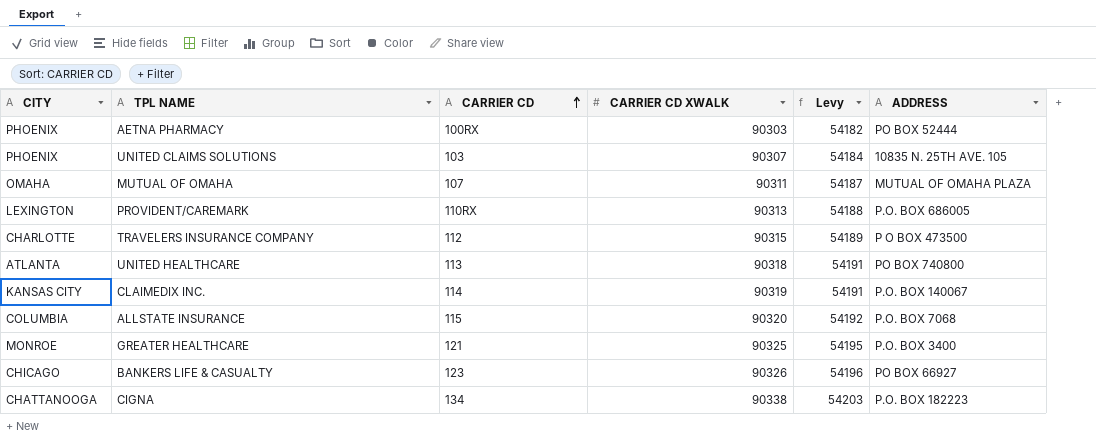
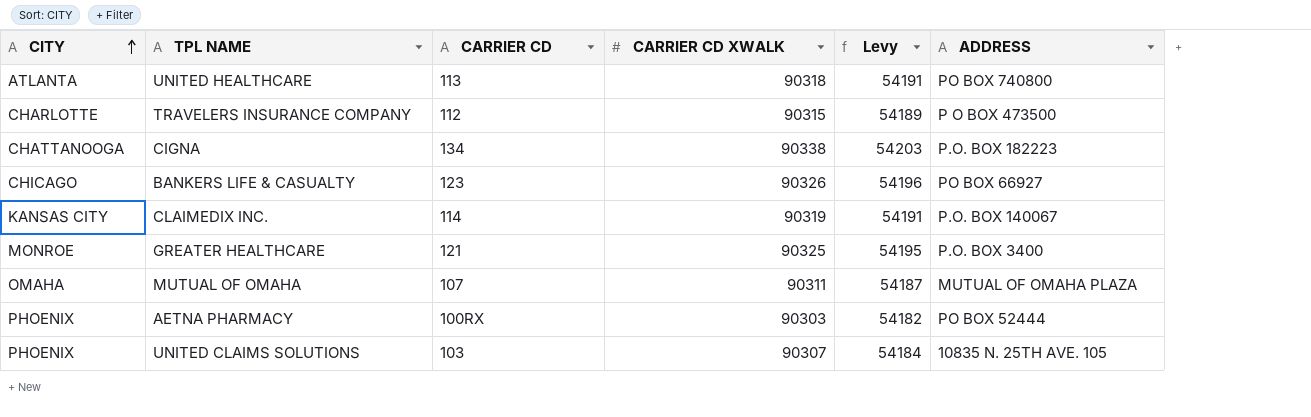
row order: CARRIER CD ascending -> CITY ascending
row PROVIDENT/CAREMARK: LEXINGTON | 110RX | 90313 | 54188 | P.O. BOX 686005 -> none
row ALLSTATE INSURANCE: COLUMBIA | 115 | 90320 | 54192 | P.O. BOX 7068 -> none

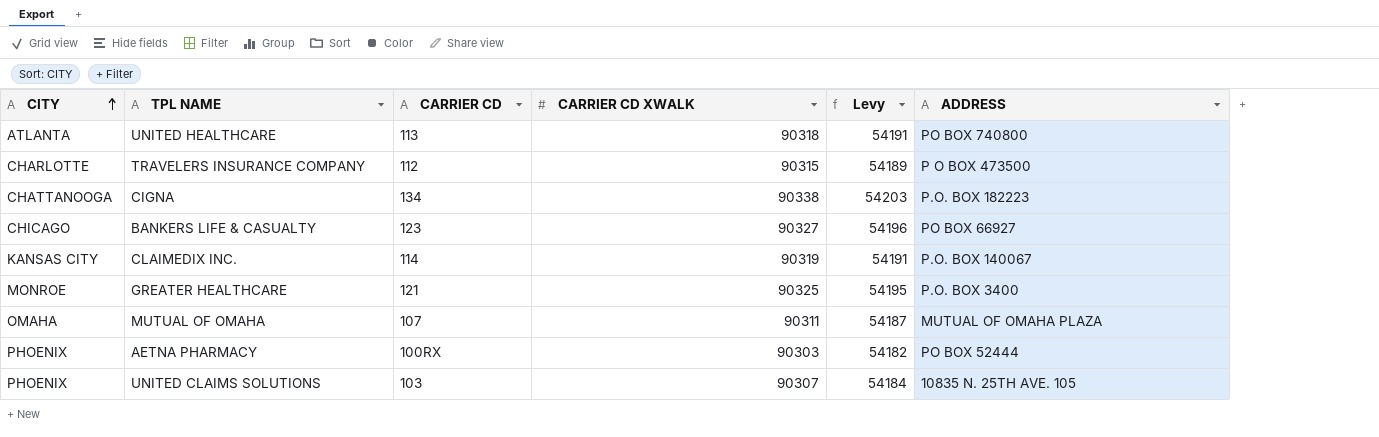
BANKERS LIFE & CASUALTY | CARRIER CD XWALK: 90326 -> 90327

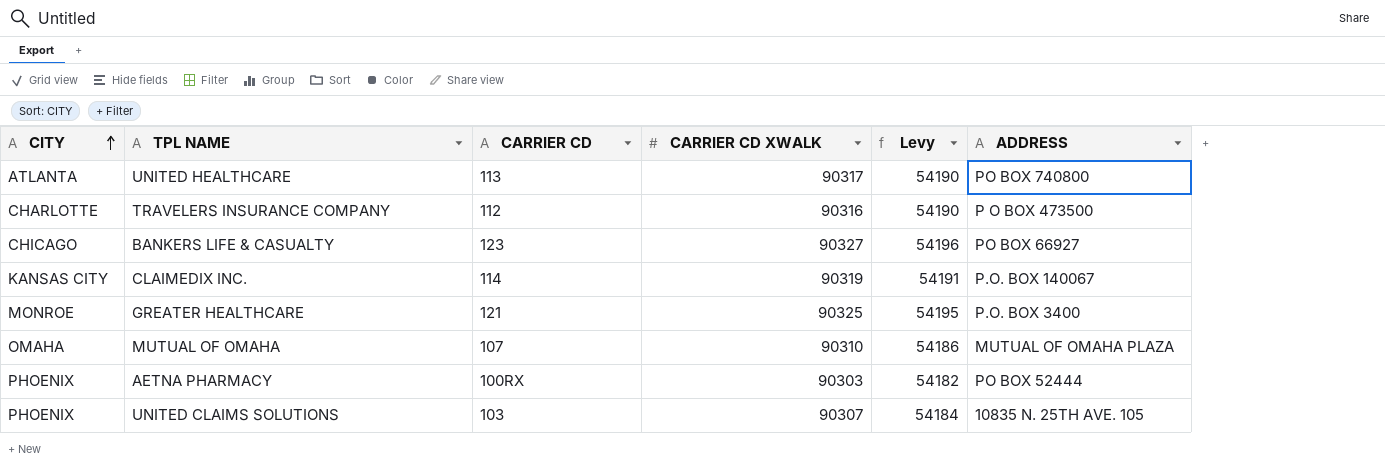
row CIGNA: CHATTANOOGA | 134 | 90338 | 54203 | P.O. BOX 182223 -> none
UNITED HEALTHCARE | CARRIER CD XWALK: 90318 -> 90317
UNITED HEALTHCARE | Levy: 54191 -> 54190
TRAVELERS INSURANCE COMPANY | CARRIER CD XWALK: 90315 -> 90316
TRAVELERS INSURANCE COMPANY | Levy: 54189 -> 54190
MUTUAL OF OMAHA | CARRIER CD XWALK: 90311 -> 90310
MUTUAL OF OMAHA | Levy: 54187 -> 54186

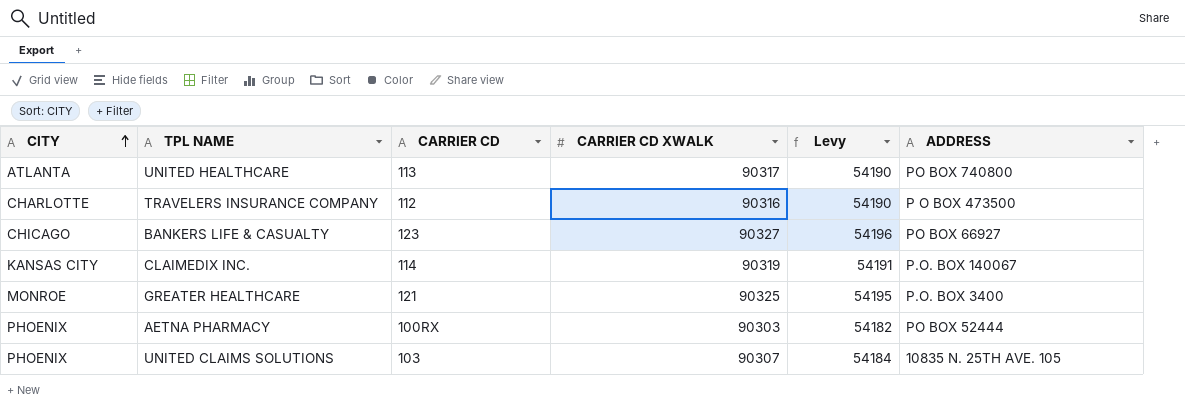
row MUTUAL OF OMAHA: OMAHA | 107 | 90310 | 54186 | MUTUAL OF OMAHA PLAZA -> none

